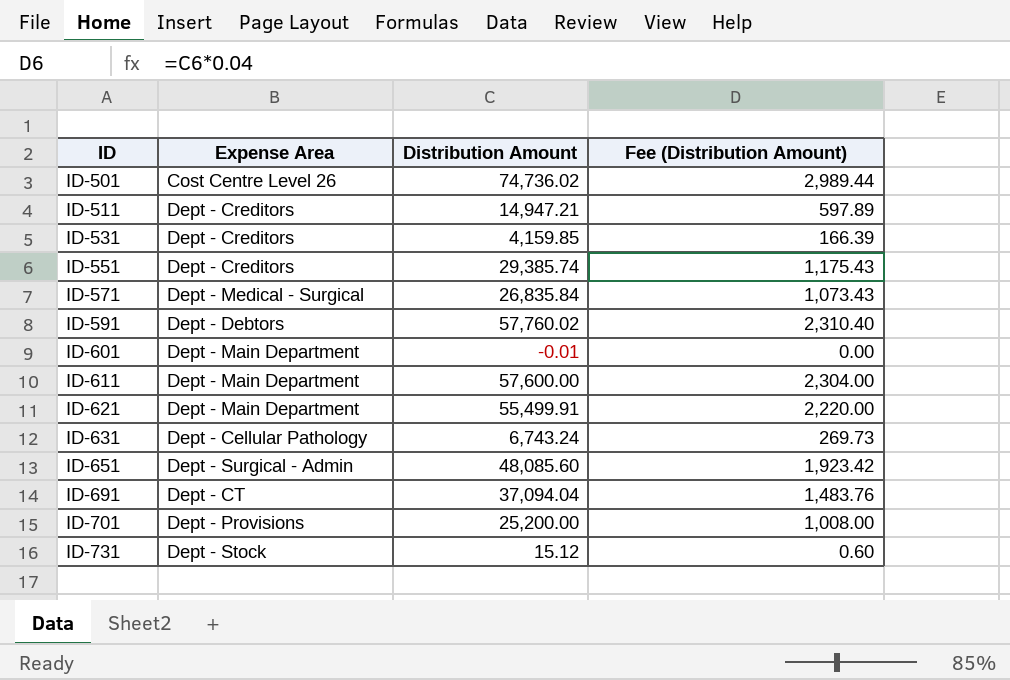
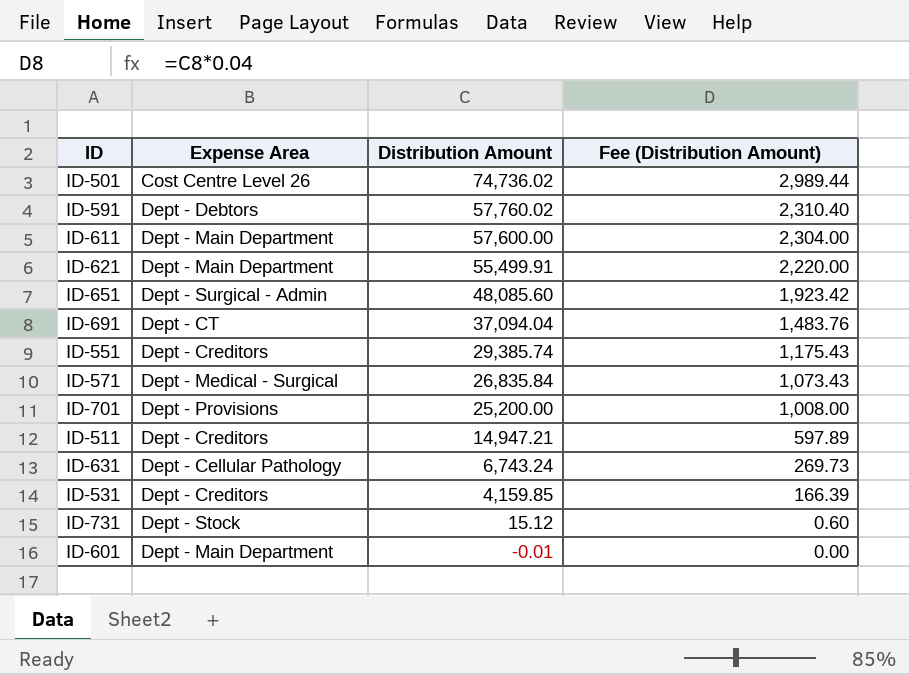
row order: ID ascending -> Distribution Amount descending

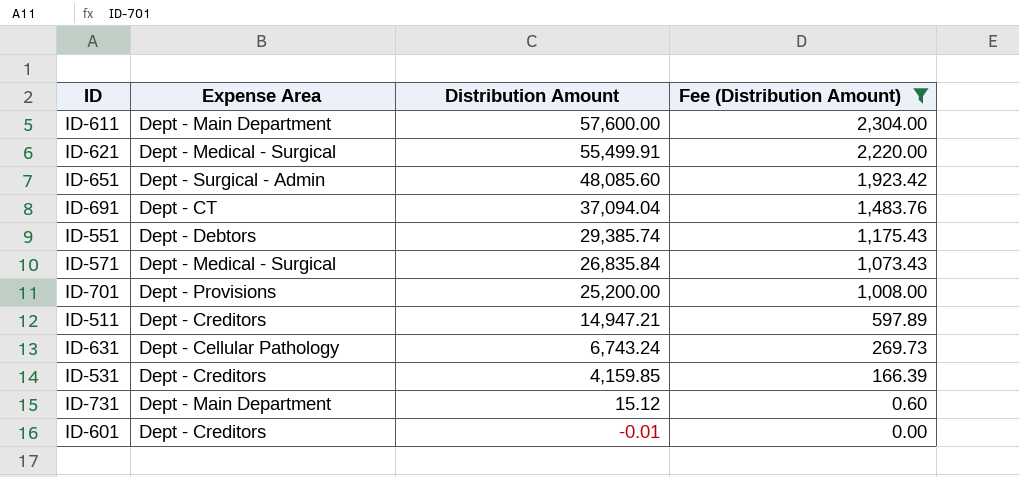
filter: none -> Fee (Distribution Amount) <= 2,304.00
ID-621 | Expense Area: Dept - Main Department -> Dept - Medical - Surgical
ID-551 | Expense Area: Dept - Creditors -> Dept - Debtors
ID-731 | Expense Area: Dept - Stock -> Dept - Main Department
ID-601 | Expense Area: Dept - Main Department -> Dept - Creditors

